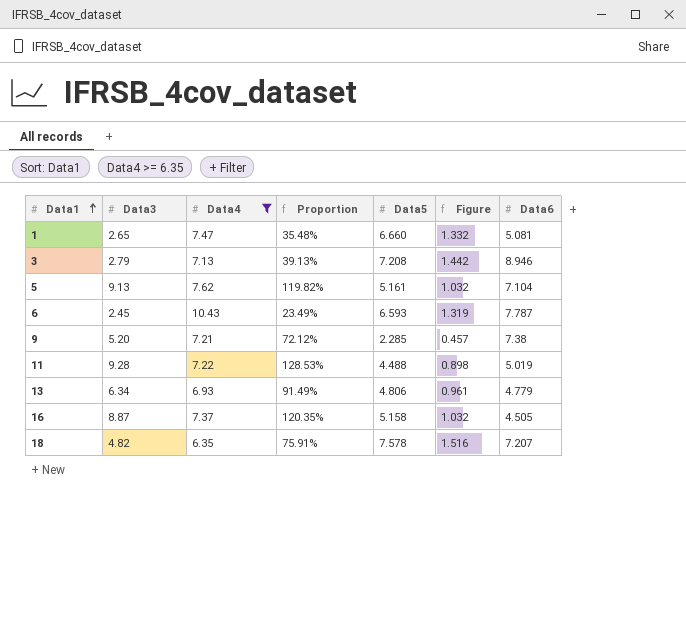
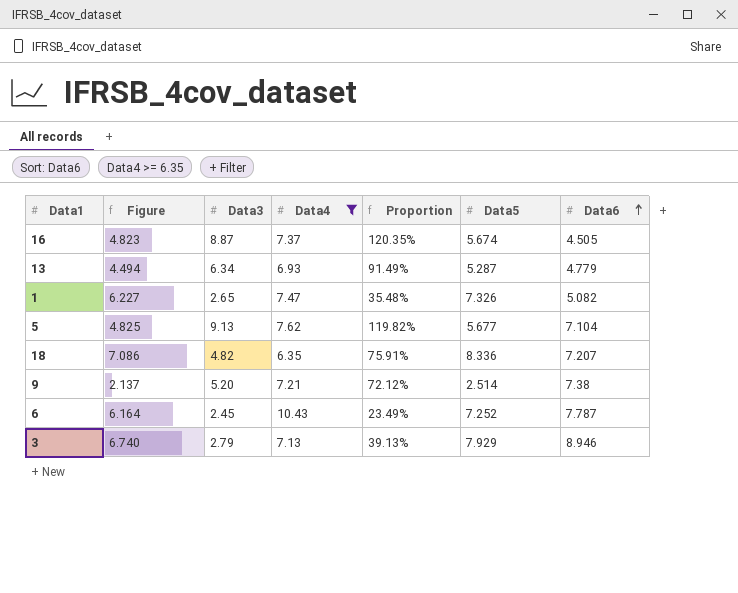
row order: Data1 ascending -> Data6 ascending
column Figure | formula: [Data5] * 0.2 -> [Data5] * 0.85
column Figure | position: 6 -> 2
row 11: 9.28 | 7.22 | 128.53% | 4.488 | 0.898 | 5.019 -> none
16 | Data5: 5.158 -> 5.674
13 | Data5: 4.806 -> 5.287
1 | Data5: 6.660 -> 7.326
1 | Data6: 5.081 -> 5.082
5 | Data5: 5.161 -> 5.677
18 | Data5: 7.578 -> 8.336
9 | Data5: 2.285 -> 2.514
6 | Data5: 6.593 -> 7.252
3 | Data5: 7.208 -> 7.929

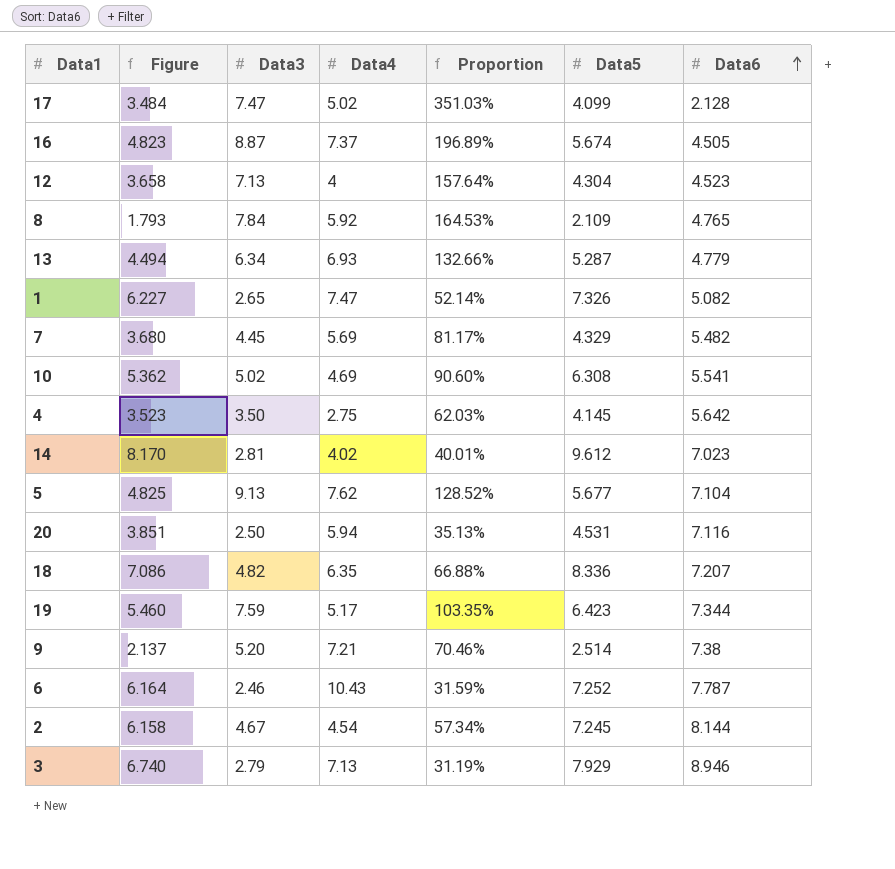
filter: Data4 >= 6.35 -> none
column Proportion | formula: [Data3] / [Data4] -> [Data3] / [Data6]
6 | Data3: 2.45 -> 2.46

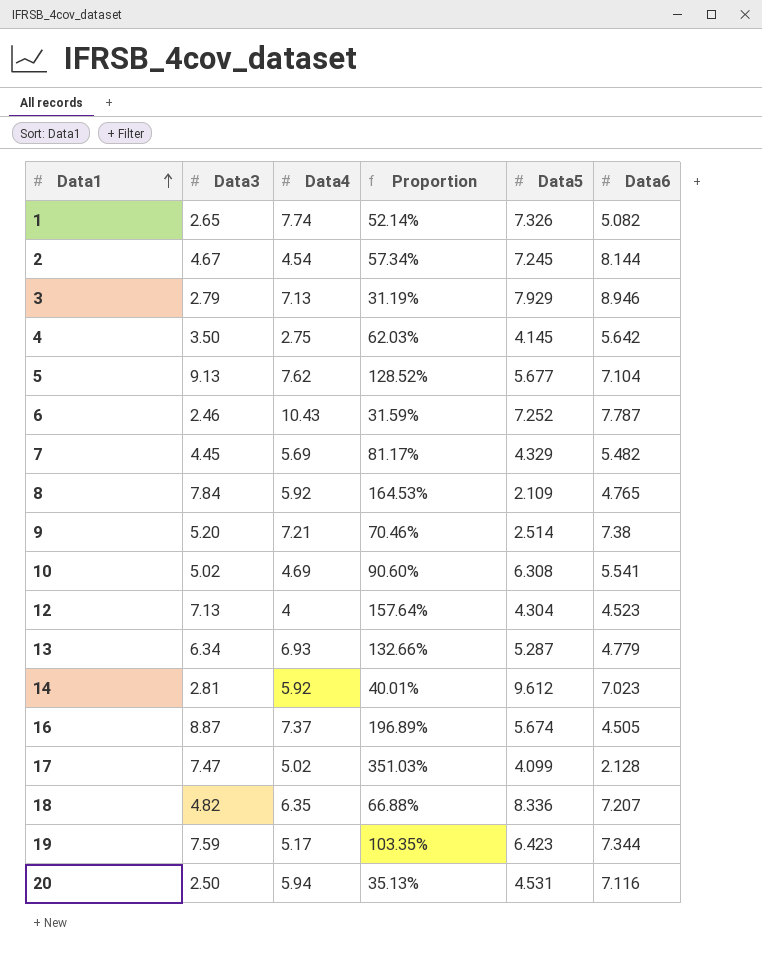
row order: Data6 ascending -> Data1 ascending
column Figure | formula: [Data5] * 0.85 -> none
1 | Data4: 7.47 -> 7.74
14 | Data4: 4.02 -> 5.92

